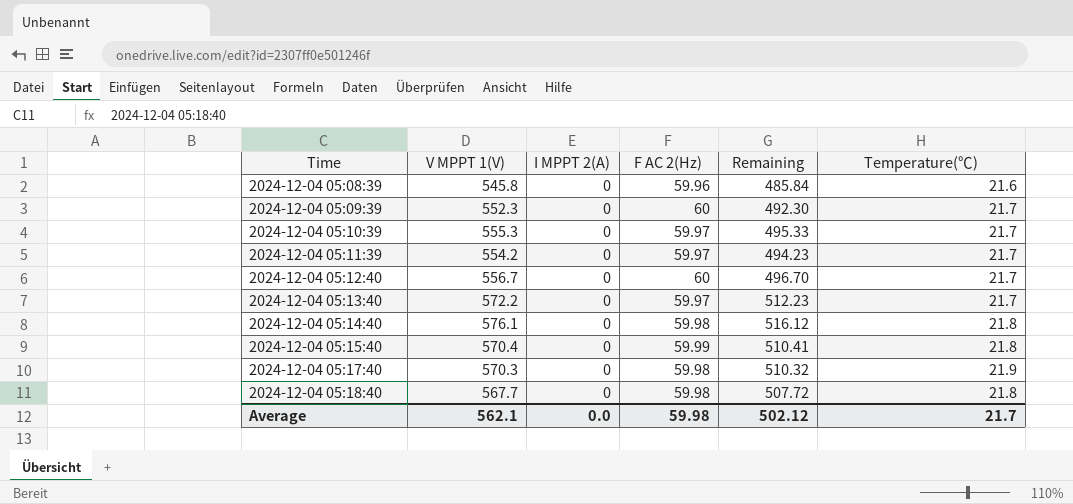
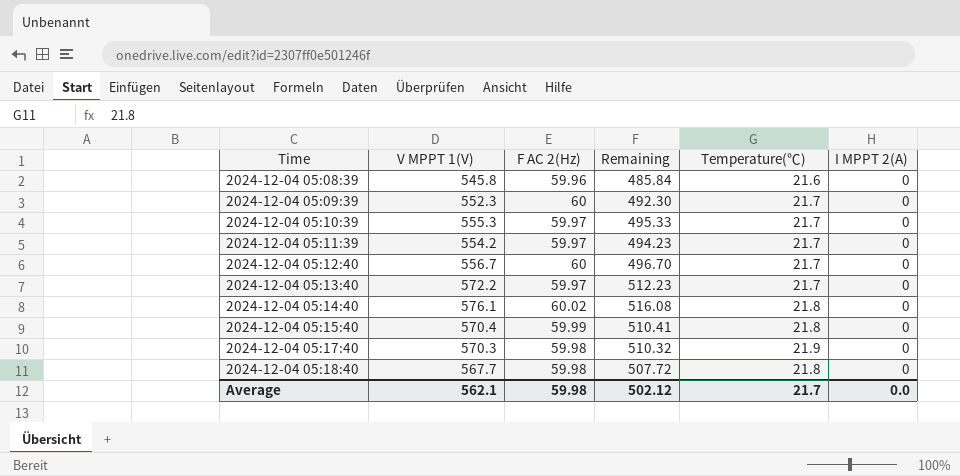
column I MPPT 2(A) | position: 3 -> 6
2024-12-04 05:14:40 | F AC 2(Hz): 59.98 -> 60.02
2024-12-04 05:14:40 | Remaining: 516.12 -> 516.08

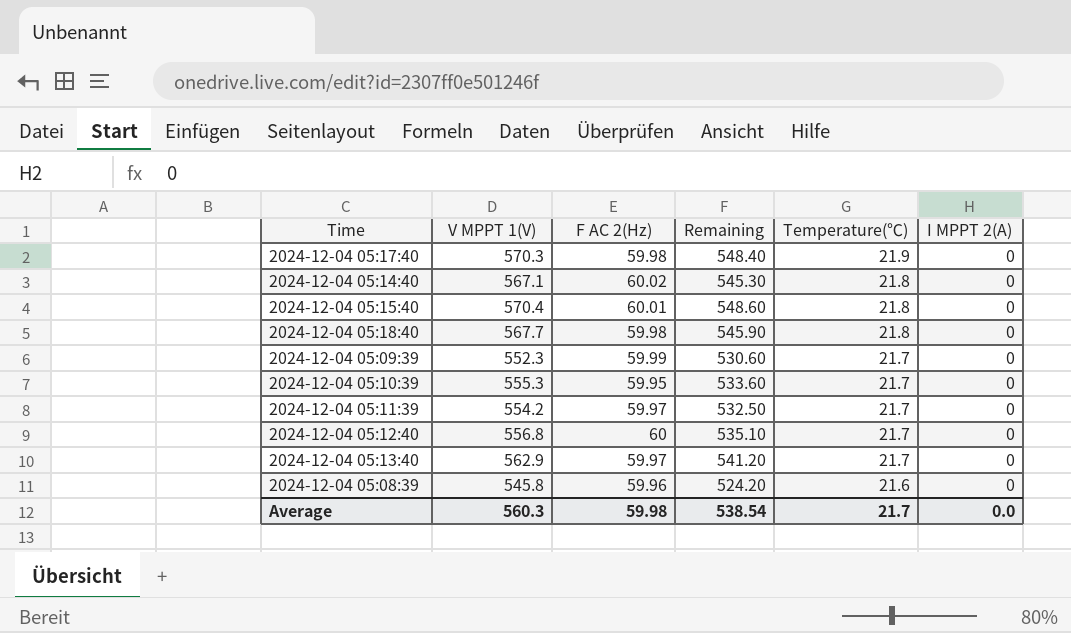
row order: Time ascending -> Temperature(℃) descending
column Remaining | formula: [V MPPT 1(V)] - [F AC 2(Hz)] -> [V MPPT 1(V)] - [Temperature(℃)]
2024-12-04 05:14:40 | V MPPT 1(V): 576.1 -> 567.1
2024-12-04 05:15:40 | F AC 2(Hz): 59.99 -> 60.01
2024-12-04 05:09:39 | F AC 2(Hz): 60 -> 59.99
2024-12-04 05:10:39 | F AC 2(Hz): 59.97 -> 59.95
2024-12-04 05:12:40 | V MPPT 1(V): 556.7 -> 556.8
2024-12-04 05:13:40 | V MPPT 1(V): 572.2 -> 562.9
Average | V MPPT 1(V): 562.1 -> 560.3
Average | Remaining: 502.12 -> 538.54

